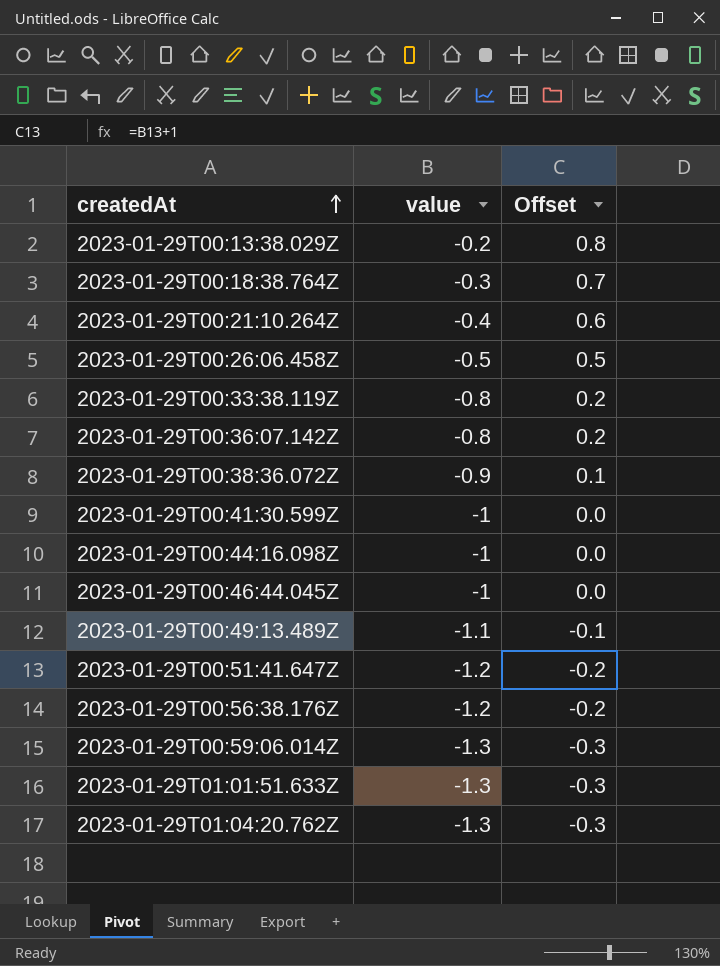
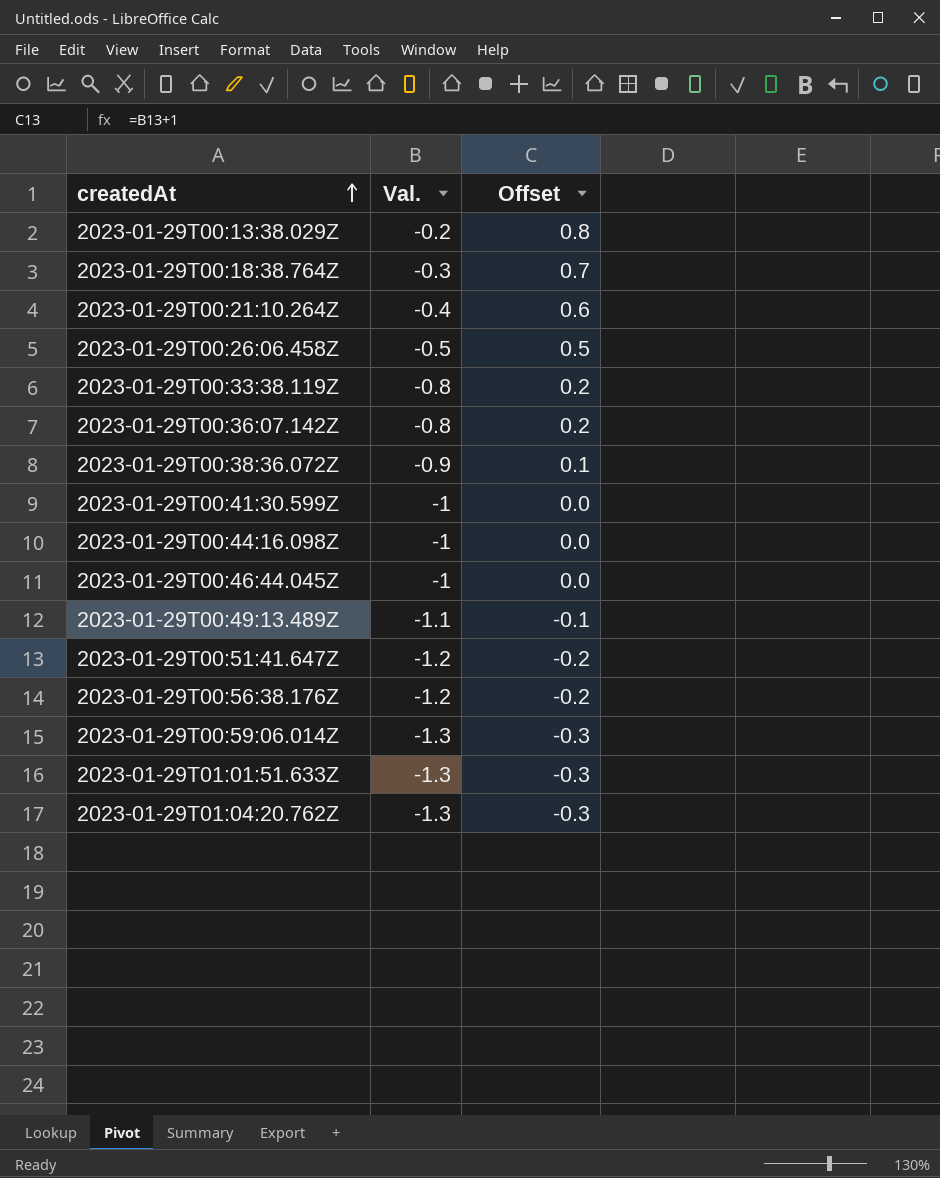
column name: value -> Val.

